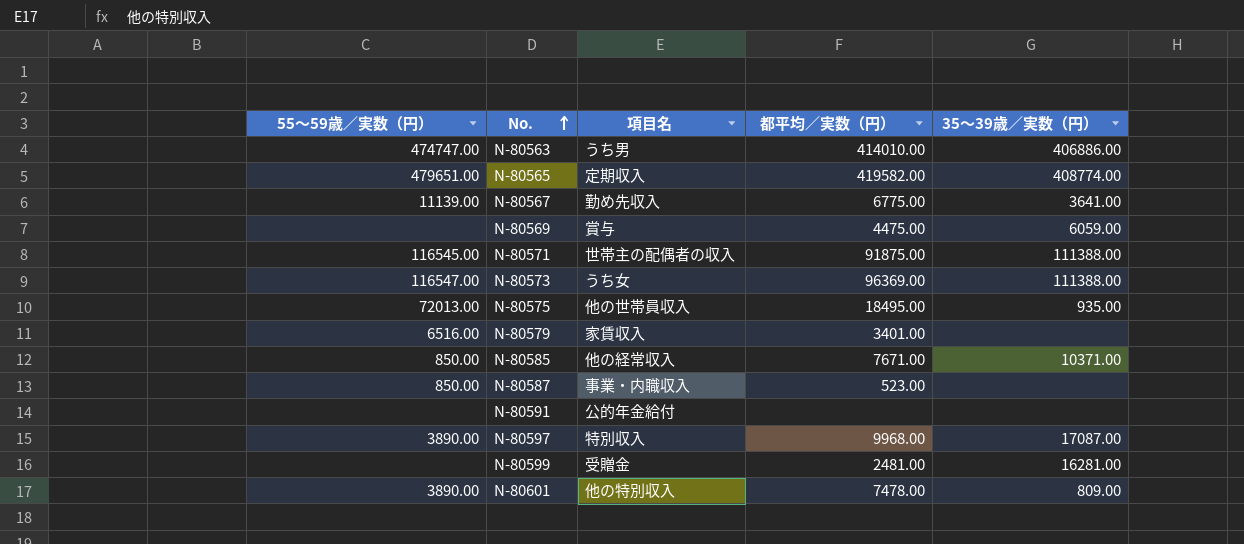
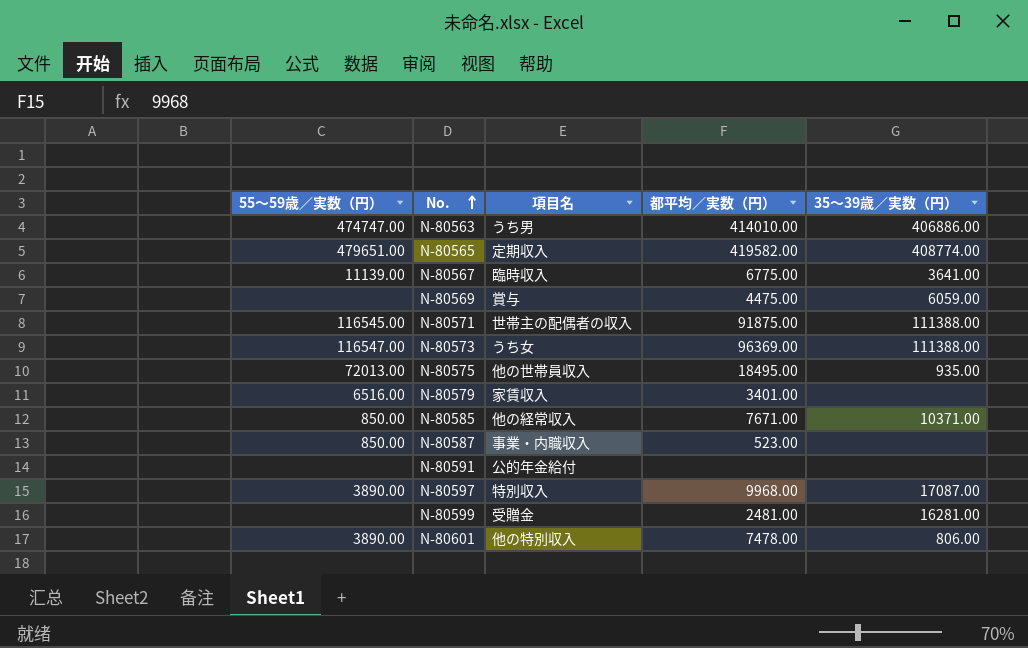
N-80567 | 項目名: 勤め先収入 -> 臨時収入
N-80601 | 35～39歳／実数（円）: 809.00 -> 806.00

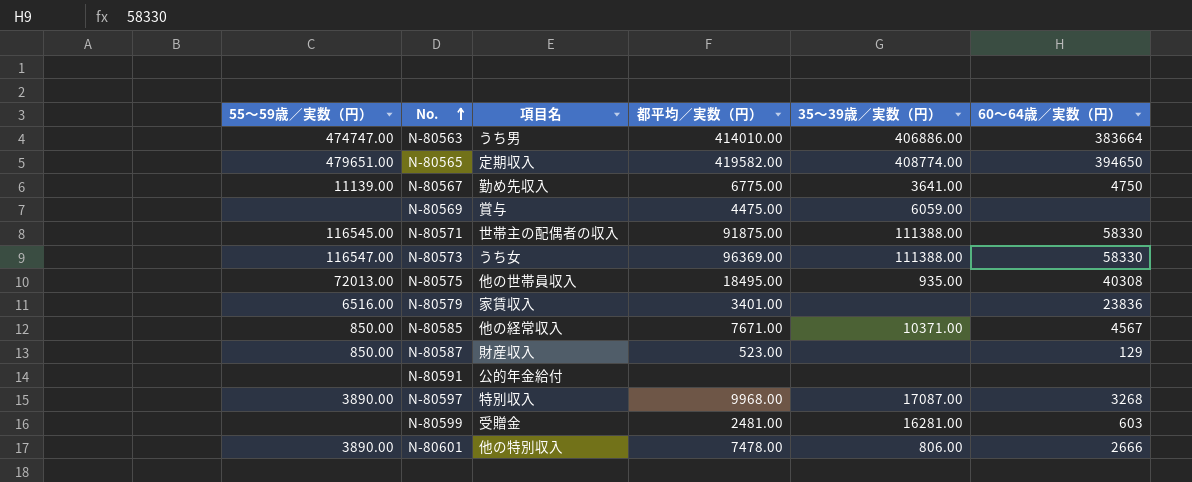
column 60～64歳／実数（円） | position: none -> 6
N-80567 | 項目名: 臨時収入 -> 勤め先収入
N-80587 | 項目名: 事業・内職収入 -> 財産収入

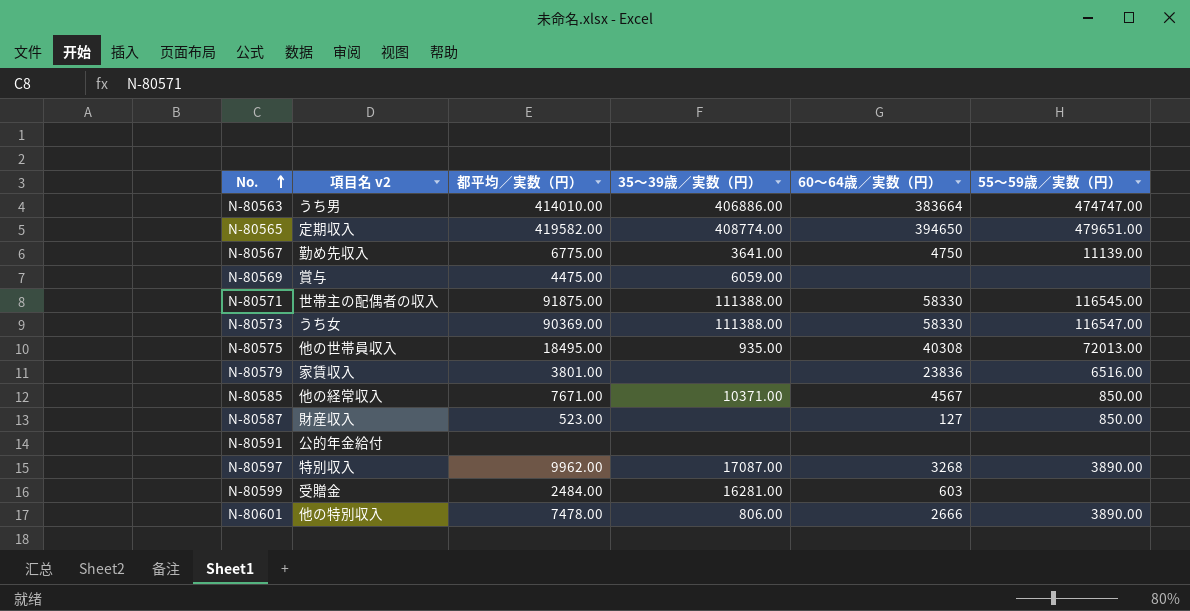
column name: 項目名 -> 項目名 v2
column 55～59歳／実数（円） | position: 1 -> 6
N-80573 | 都平均／実数（円）: 96369.00 -> 90369.00
N-80579 | 都平均／実数（円）: 3401.00 -> 3801.00
N-80587 | 60～64歳／実数（円）: 129 -> 127
N-80597 | 都平均／実数（円）: 9968.00 -> 9962.00
N-80599 | 都平均／実数（円）: 2481.00 -> 2484.00

